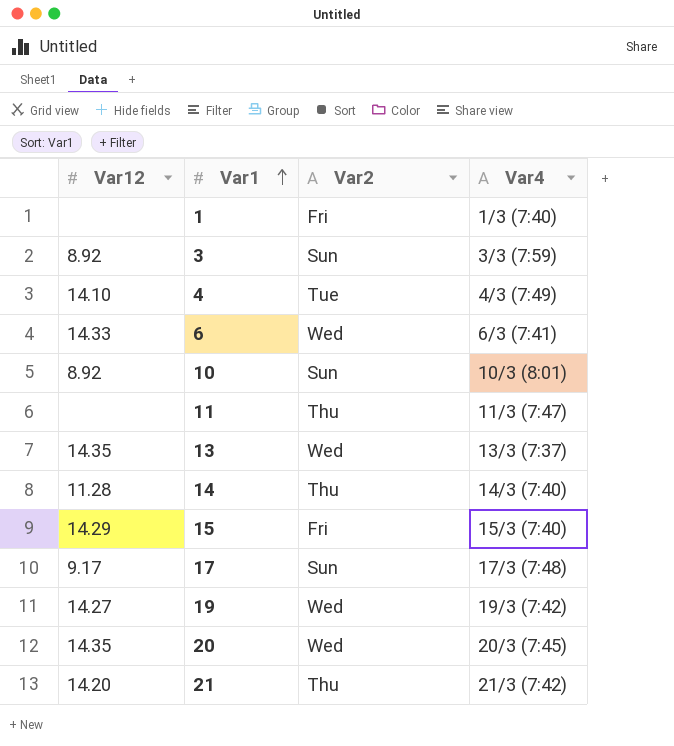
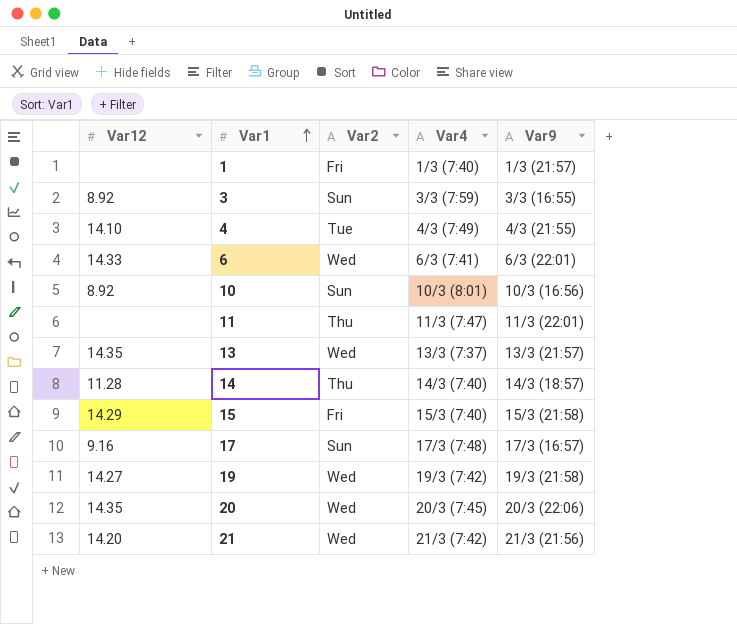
column Var9 | position: none -> 5
17 | Var12: 9.17 -> 9.16
21 | Var2: Thu -> Wed

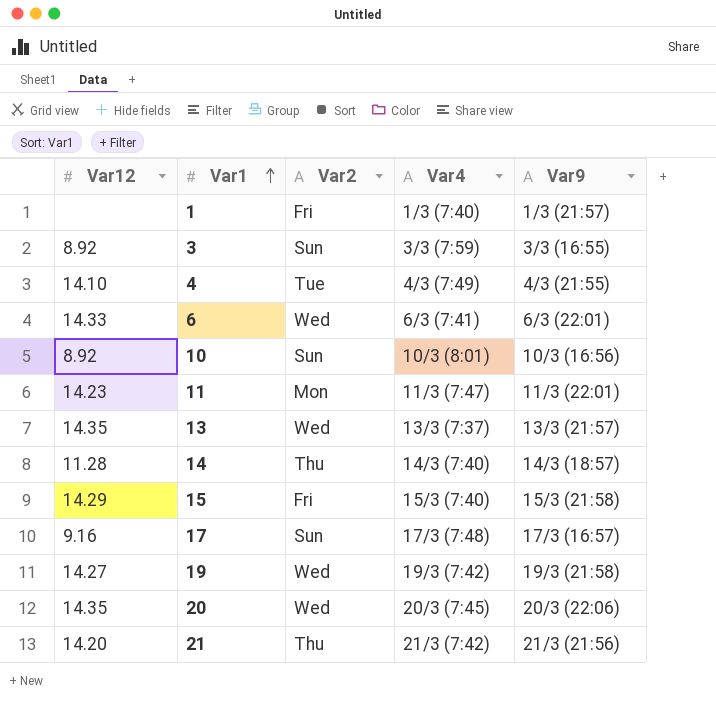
11 | Var12: none -> 14.23
11 | Var2: Thu -> Mon
21 | Var2: Wed -> Thu

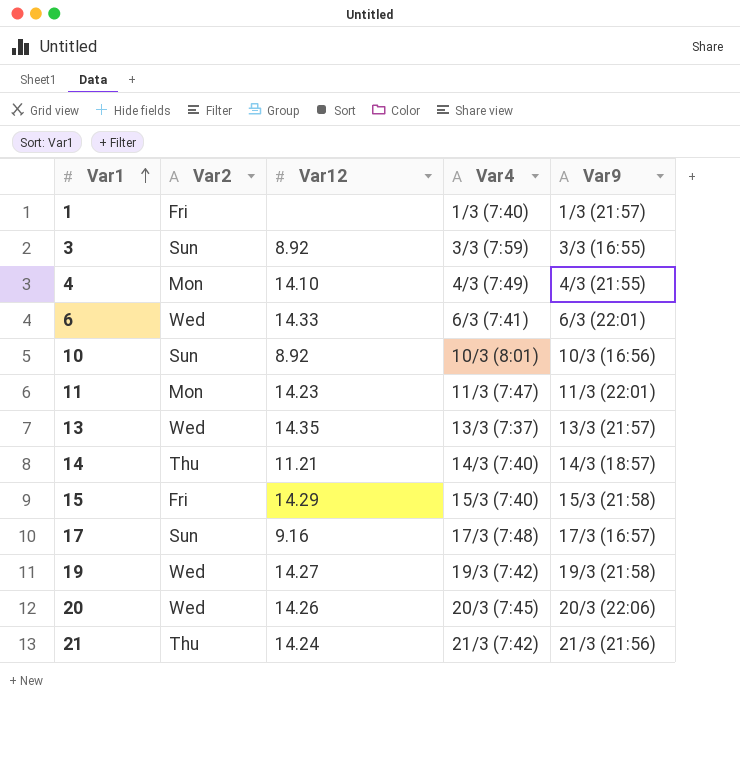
column Var12 | position: 1 -> 3
4 | Var2: Tue -> Mon
14 | Var12: 11.28 -> 11.21
20 | Var12: 14.35 -> 14.26
21 | Var12: 14.20 -> 14.24

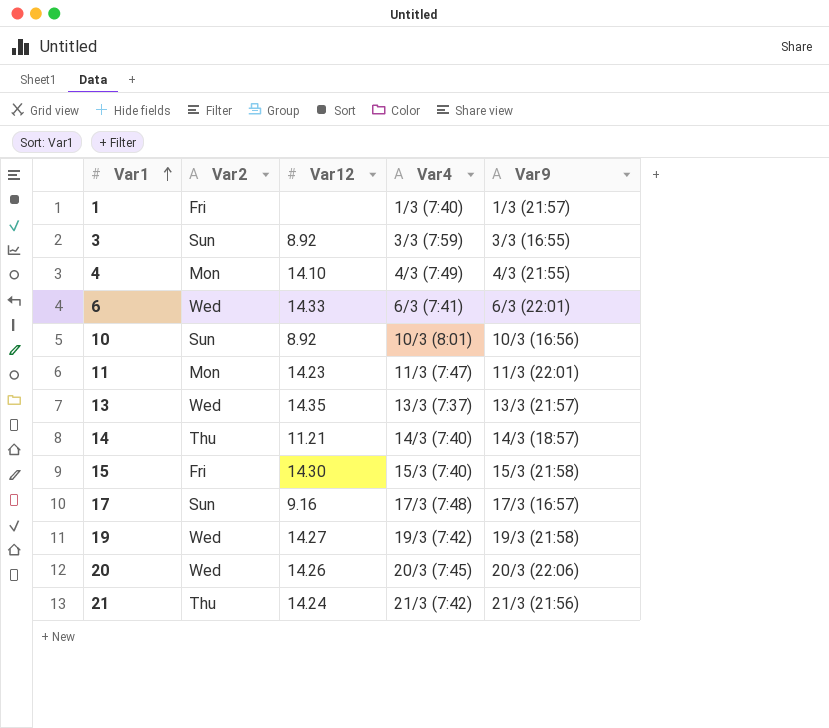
15 | Var12: 14.29 -> 14.30

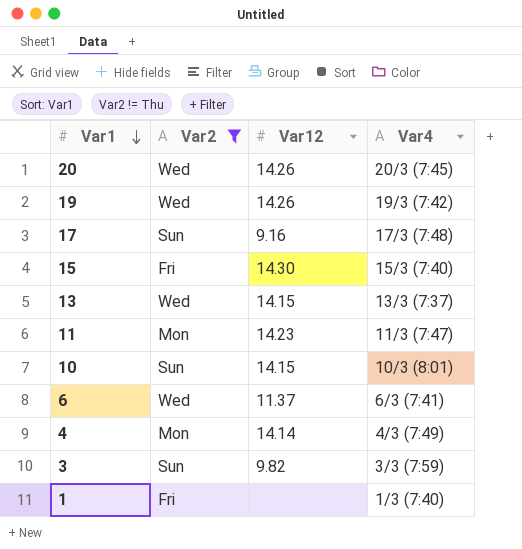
filter: none -> Var2 != Thu
row order: Var1 ascending -> Var1 descending
column Var9 | position: 5 -> none
19 | Var12: 14.27 -> 14.26
13 | Var12: 14.35 -> 14.15
10 | Var12: 8.92 -> 14.15
6 | Var12: 14.33 -> 11.37
4 | Var12: 14.10 -> 14.14
3 | Var12: 8.92 -> 9.82

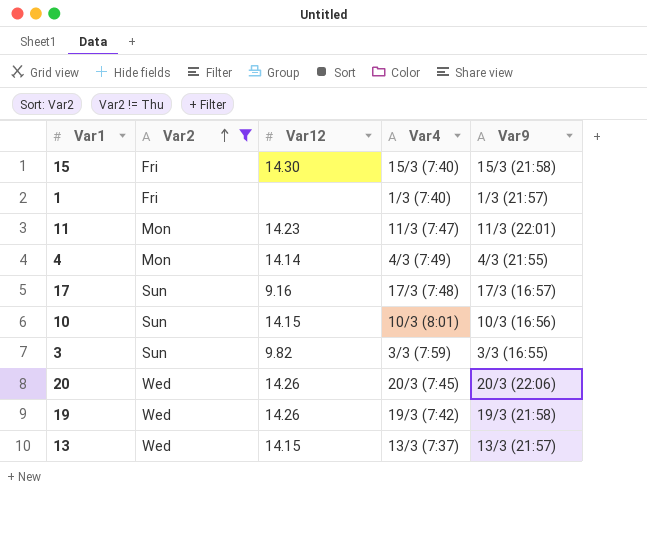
row order: Var1 descending -> Var2 ascending
column Var9 | position: none -> 5
row 6: Wed | 11.37 | 6/3 (7:41) -> none

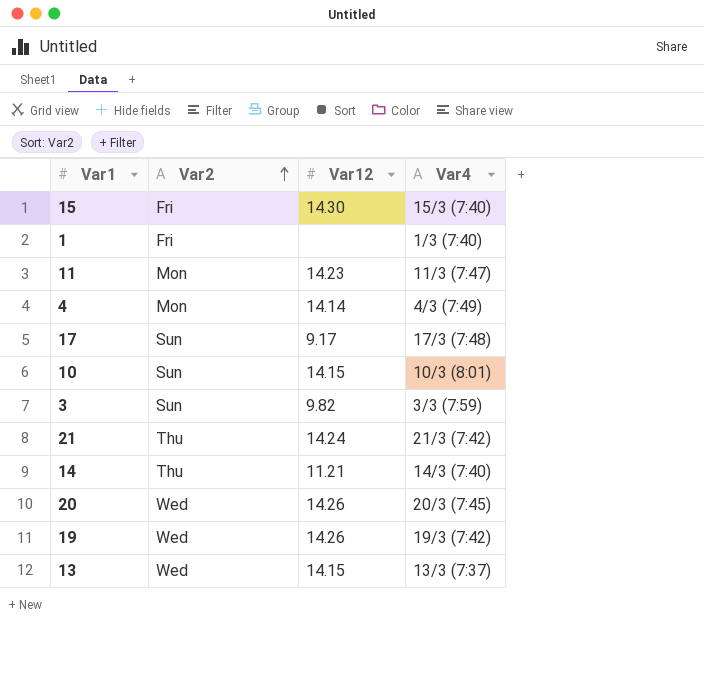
filter: Var2 != Thu -> none
column Var9 | position: 5 -> none
17 | Var12: 9.16 -> 9.17

